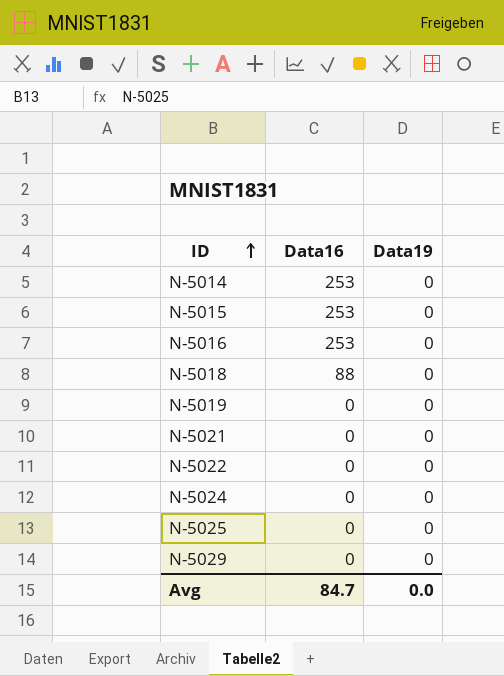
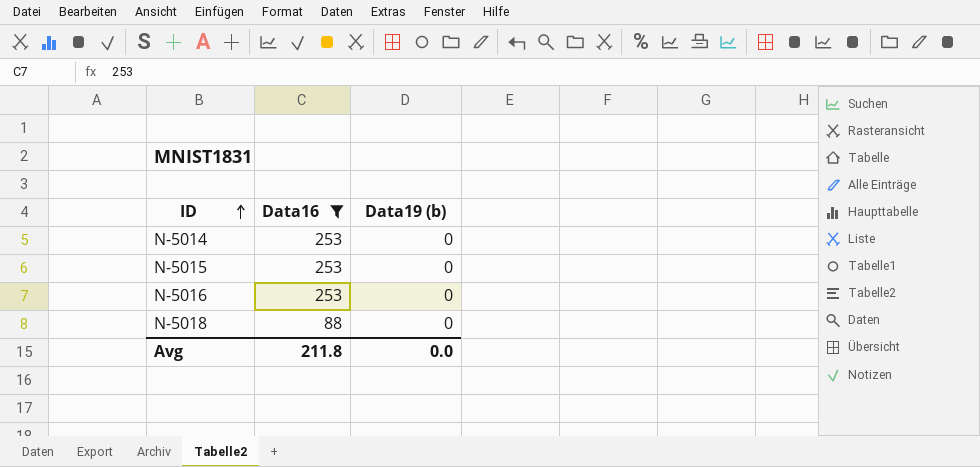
filter: none -> Data16 != 0
column name: Data19 -> Data19 (b)
Avg | Data16: 84.7 -> 211.8

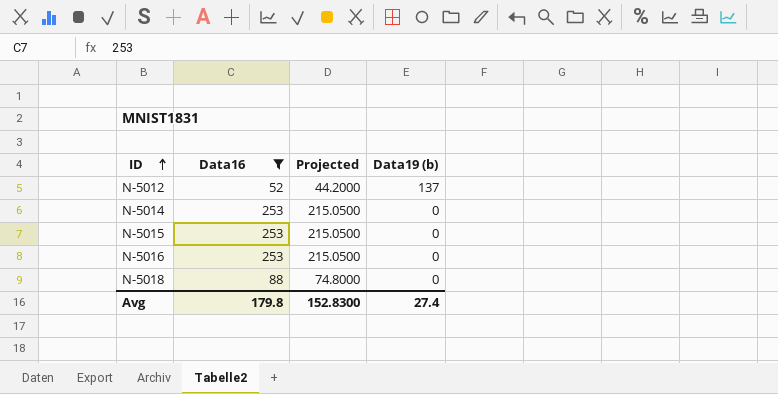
column Projected | formula: none -> [Data16] * 0.85
row N-5012: none -> 52 | 44.2000 | 137
Avg | Data16: 211.8 -> 179.8
Avg | Data19 (b): 0.0 -> 27.4

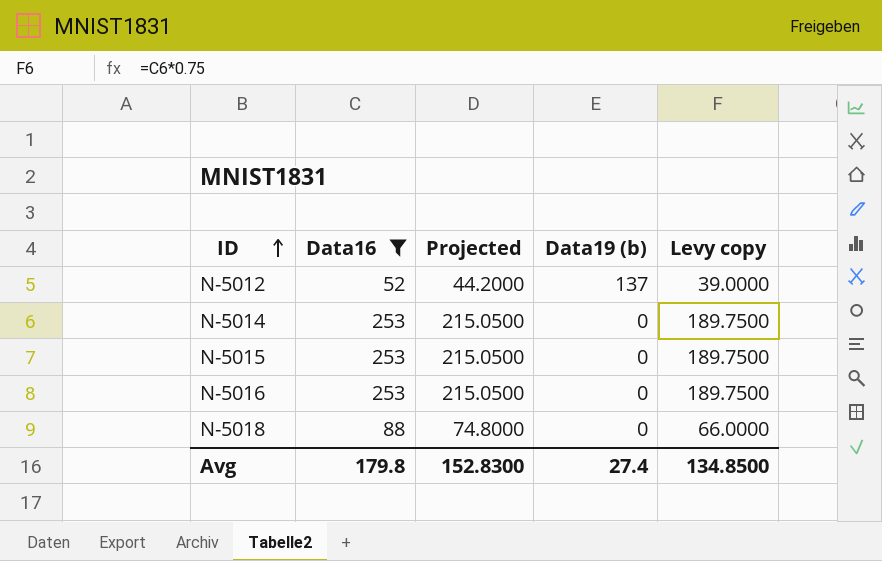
column Levy copy | formula: none -> [Data16] * 0.75

